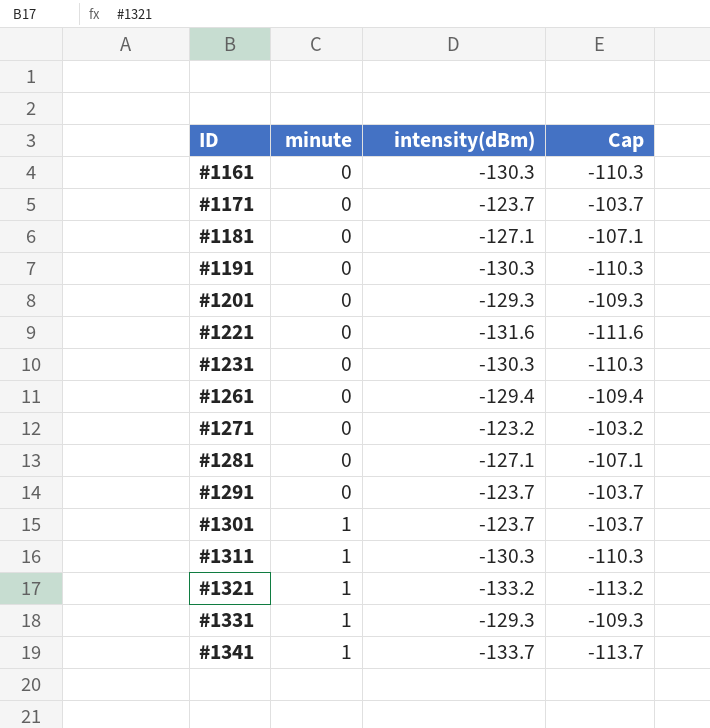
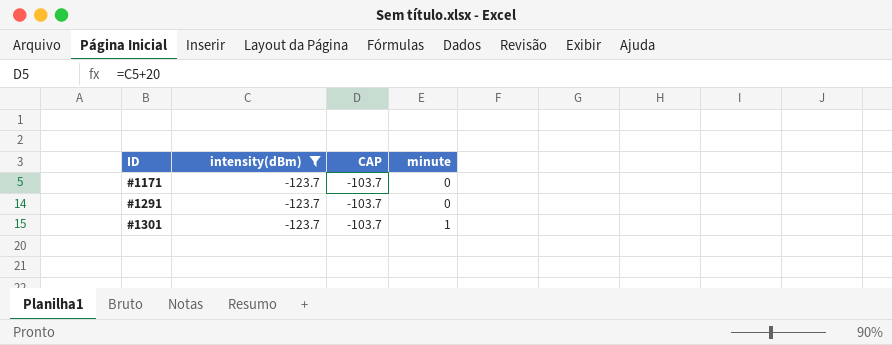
filter: none -> intensity(dBm) = -123.7
column name: Cap -> CAP
column minute | position: 2 -> 4

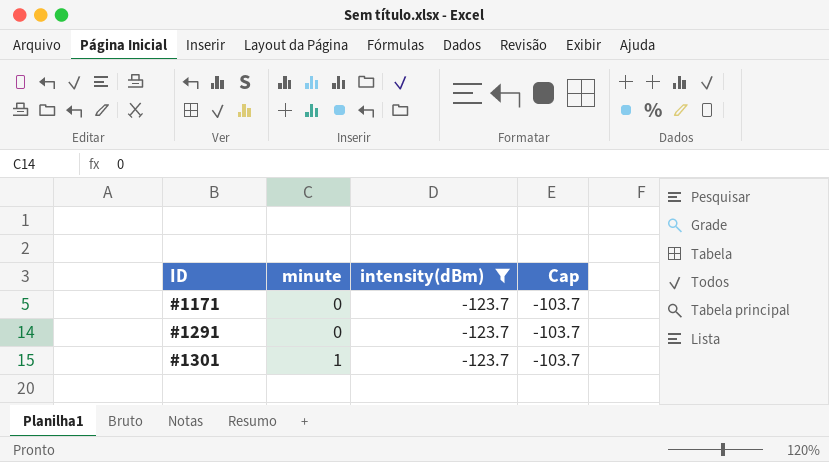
column minute | position: 4 -> 2
column name: CAP -> Cap

